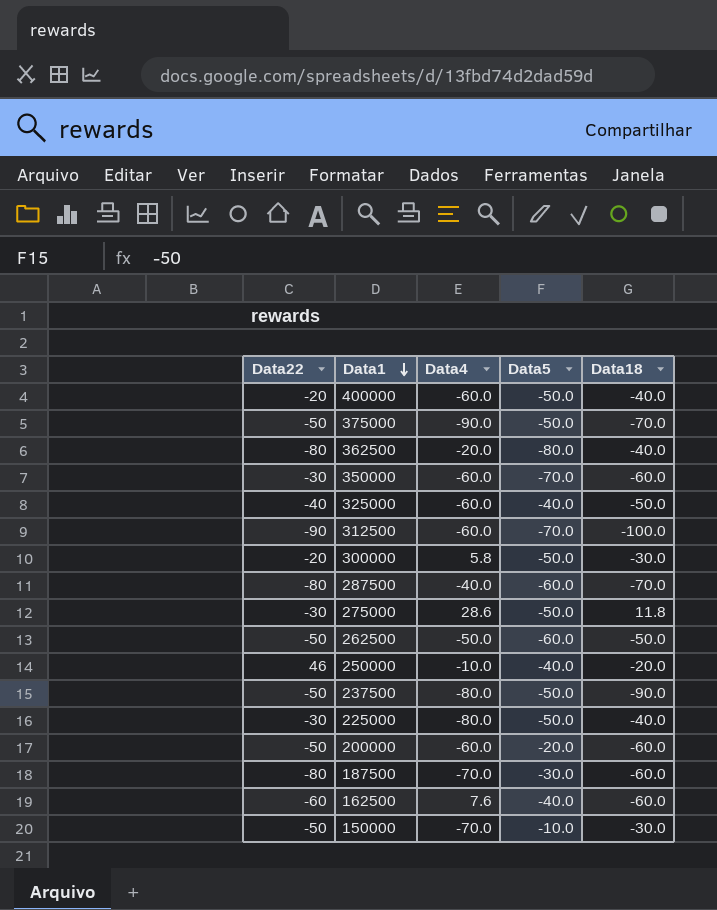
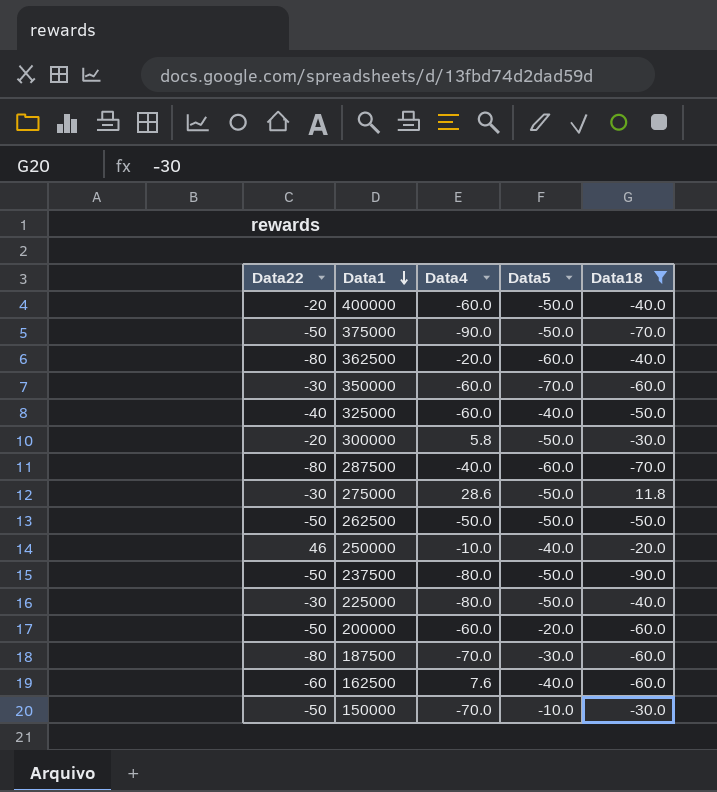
filter: none -> Data18 != -100.0
362500 | Data5: -80.0 -> -60.0
262500 | Data5: -60.0 -> -50.0

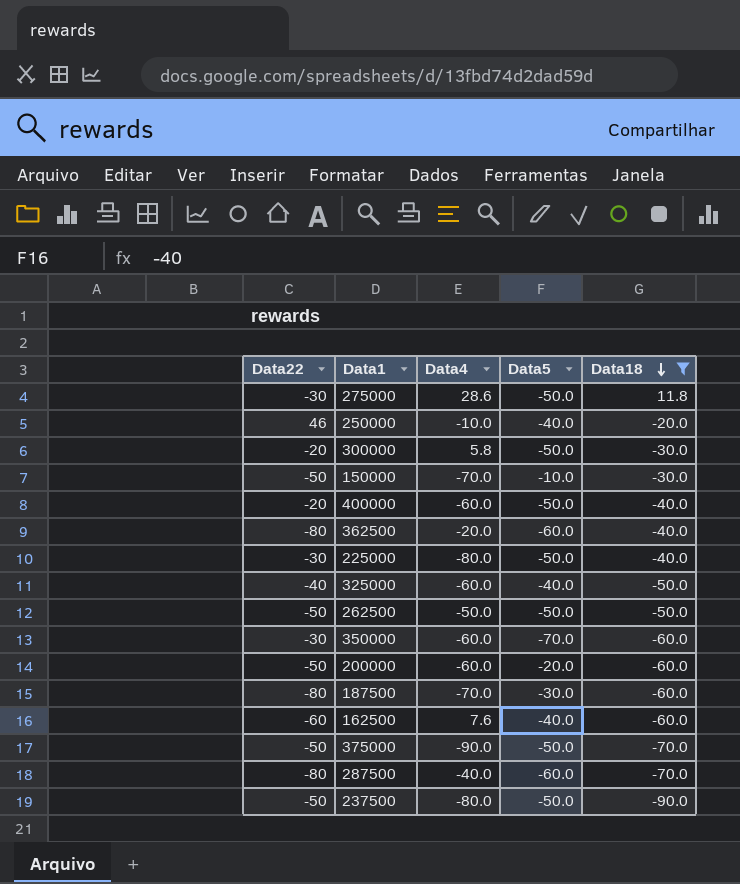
row order: Data1 descending -> Data18 descending

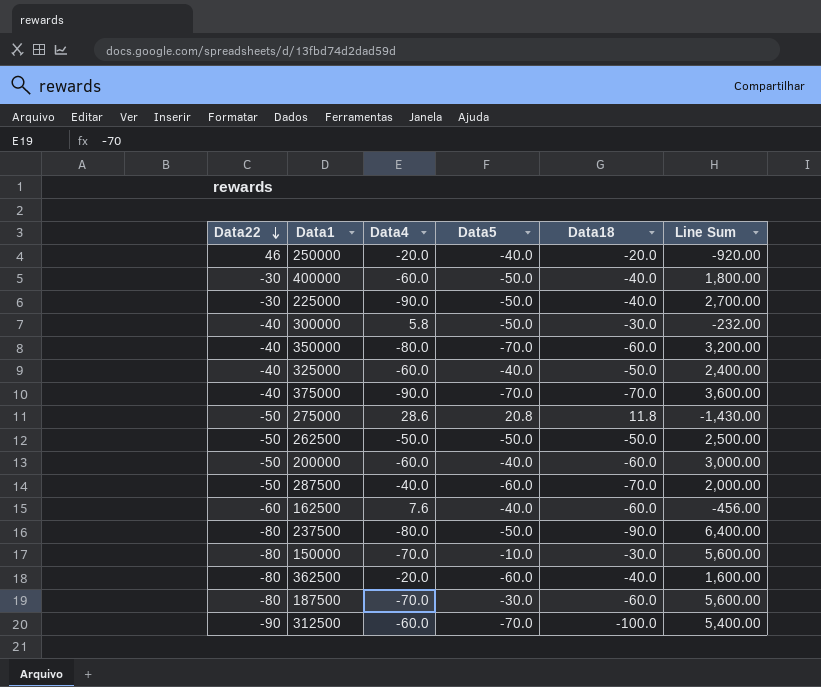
filter: Data18 != -100.0 -> none
row order: Data18 descending -> Data22 descending
column Line Sum | formula: none -> [Data22] * [Data4]
250000 | Data4: -10.0 -> -20.0
400000 | Data22: -20 -> -30
225000 | Data4: -80.0 -> -90.0
300000 | Data22: -20 -> -40
350000 | Data22: -30 -> -40
350000 | Data4: -60.0 -> -80.0
375000 | Data22: -50 -> -40
375000 | Data5: -50.0 -> -70.0
275000 | Data22: -30 -> -50
275000 | Data5: -50.0 -> 20.8
200000 | Data5: -20.0 -> -40.0
287500 | Data22: -80 -> -50
237500 | Data22: -50 -> -80
150000 | Data22: -50 -> -80

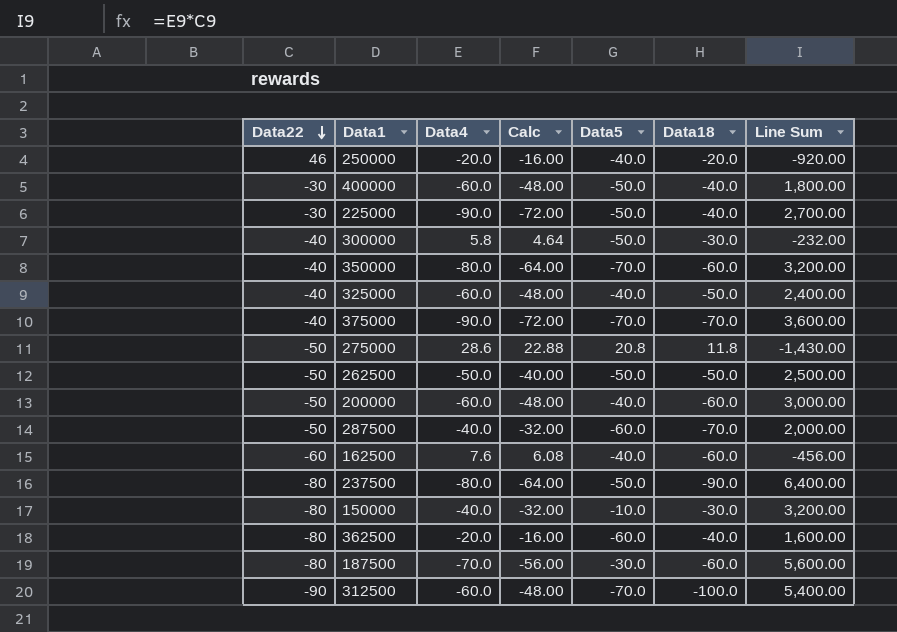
column Calc | formula: none -> [Data4] * 0.8
150000 | Data4: -70.0 -> -40.0
150000 | Line Sum: 5,600.00 -> 3,200.00

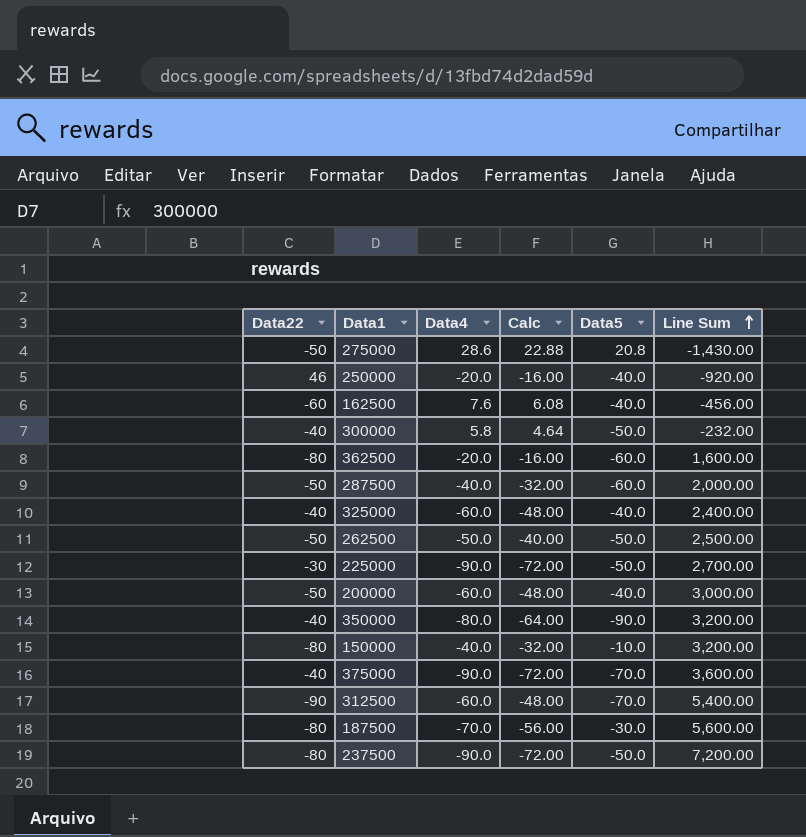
row order: Data22 descending -> Line Sum ascending
column Data18 | position: 6 -> none
row 400000: -30 | -60.0 | -48.00 | -50.0 | -40.0 | 1,800.00 -> none
350000 | Data5: -70.0 -> -90.0
237500 | Data4: -80.0 -> -90.0
237500 | Calc: -64.00 -> -72.00
237500 | Line Sum: 6,400.00 -> 7,200.00

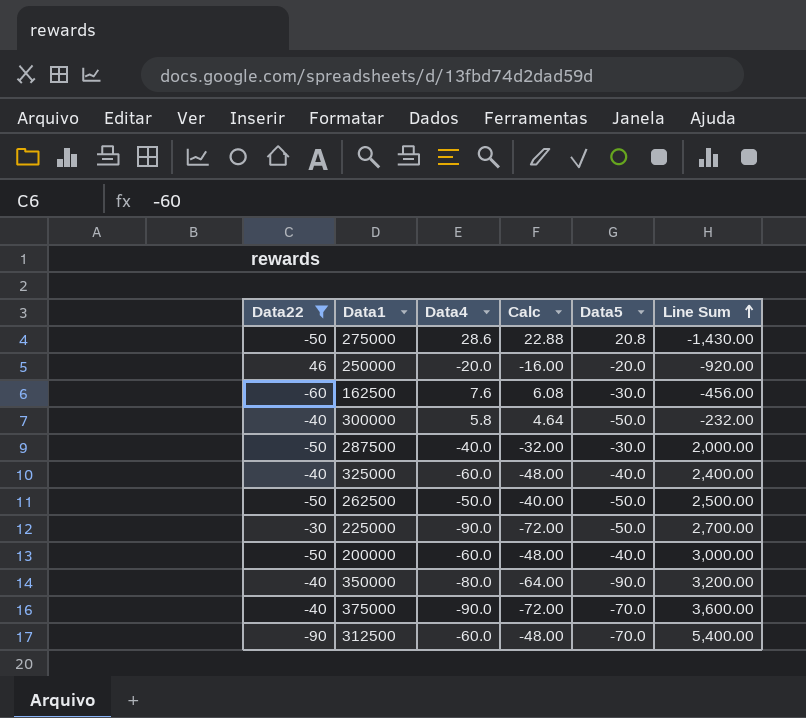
filter: none -> Data22 != -80
250000 | Data5: -40.0 -> -20.0
162500 | Data5: -40.0 -> -30.0
287500 | Data5: -60.0 -> -30.0

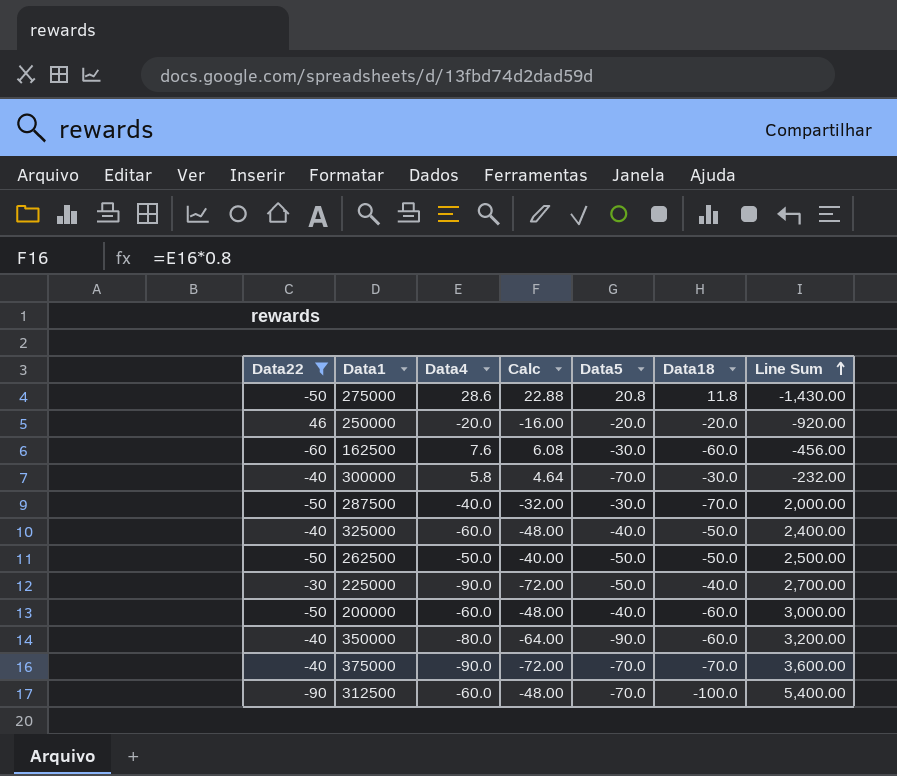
column Data18 | position: none -> 6
300000 | Data5: -50.0 -> -70.0

